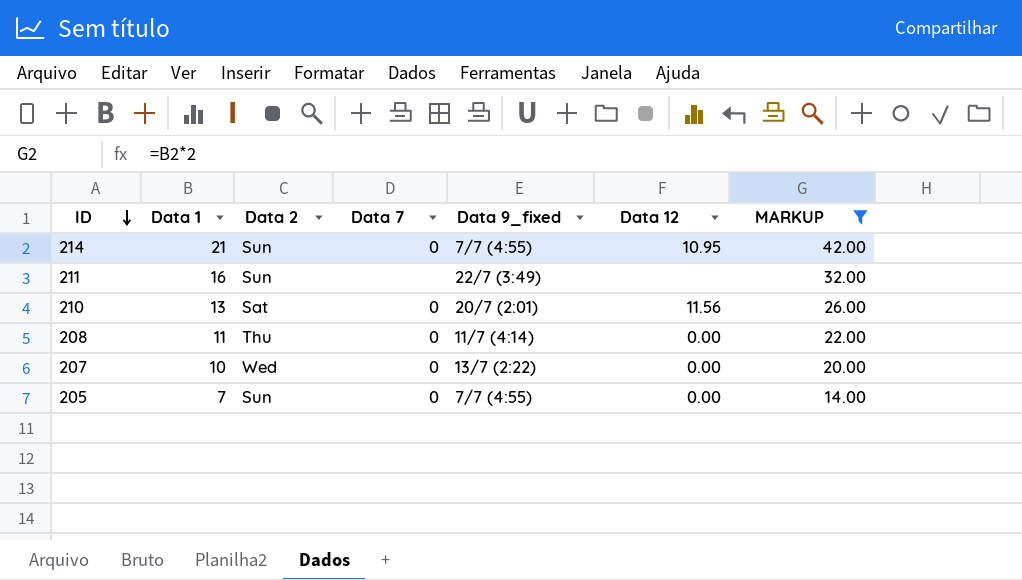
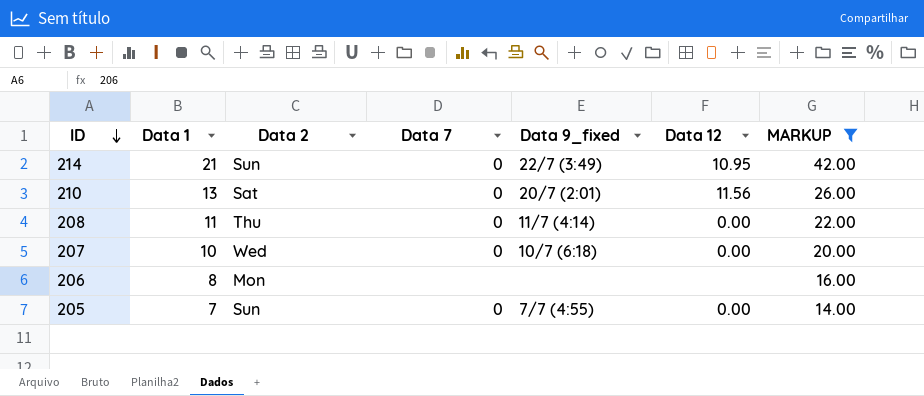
row 211: 16 | Sun | none | 22/7 (3:49) | none | 32.00 -> none
214 | Data 9_fixed: 7/7 (4:55) -> 22/7 (3:49)
207 | Data 9_fixed: 13/7 (2:22) -> 10/7 (6:18)
row 206: none -> 8 | Mon | none | none | none | 16.00

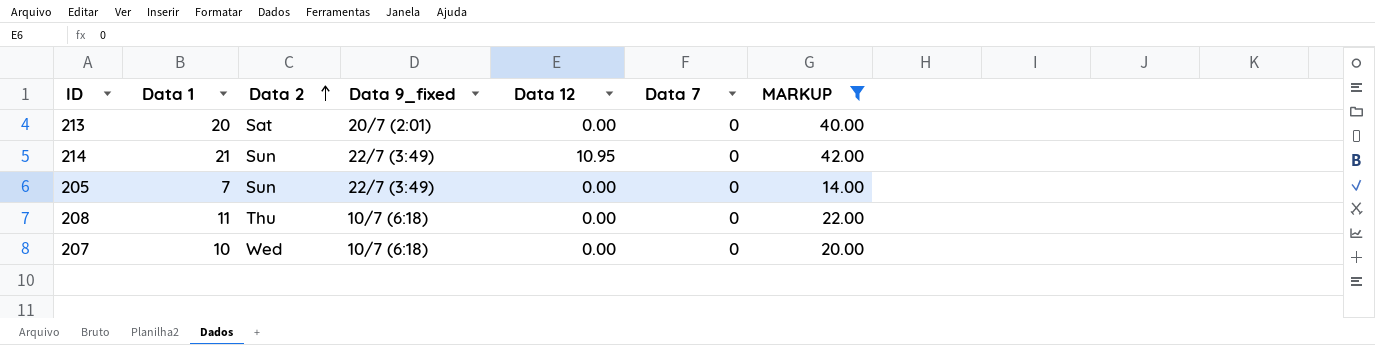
row order: ID descending -> Data 2 ascending
column Data 7 | position: 4 -> 6
row 210: 13 | Sat | 0 | 20/7 (2:01) | 11.56 | 26.00 -> none
row 206: 8 | Mon | none | none | none | 16.00 -> none
row 213: none -> 20 | Sat | 20/7 (2:01) | 0.00 | 0 | 40.00
205 | Data 9_fixed: 7/7 (4:55) -> 22/7 (3:49)
208 | Data 9_fixed: 11/7 (4:14) -> 10/7 (6:18)

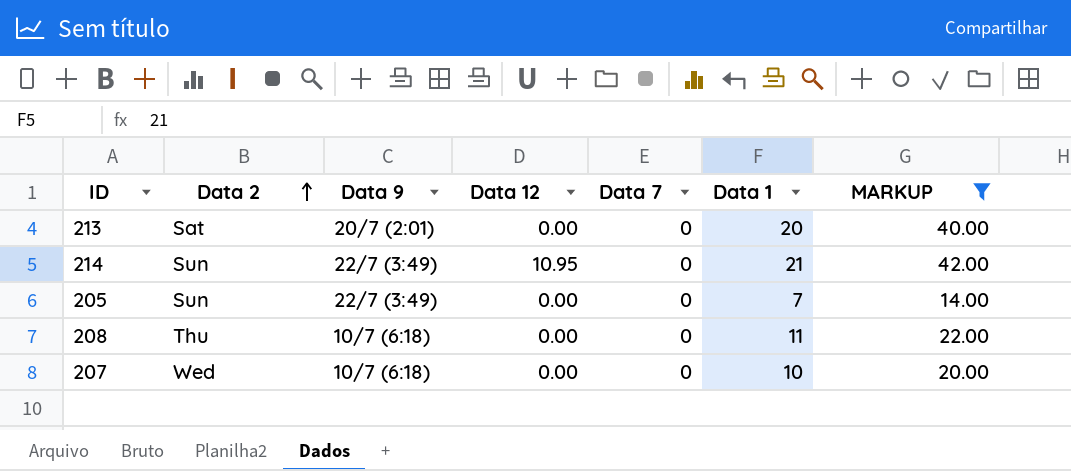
column name: Data 9_fixed -> Data 9
column Data 1 | position: 2 -> 6

